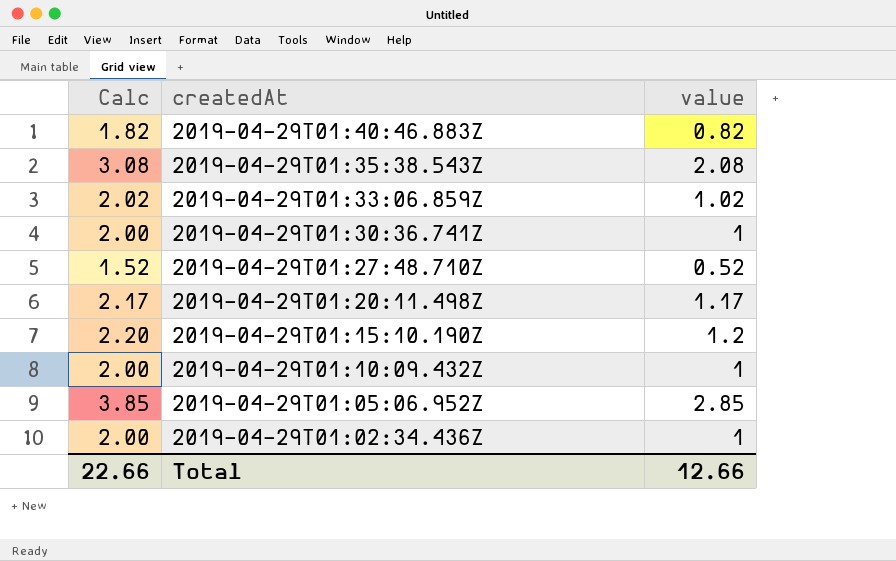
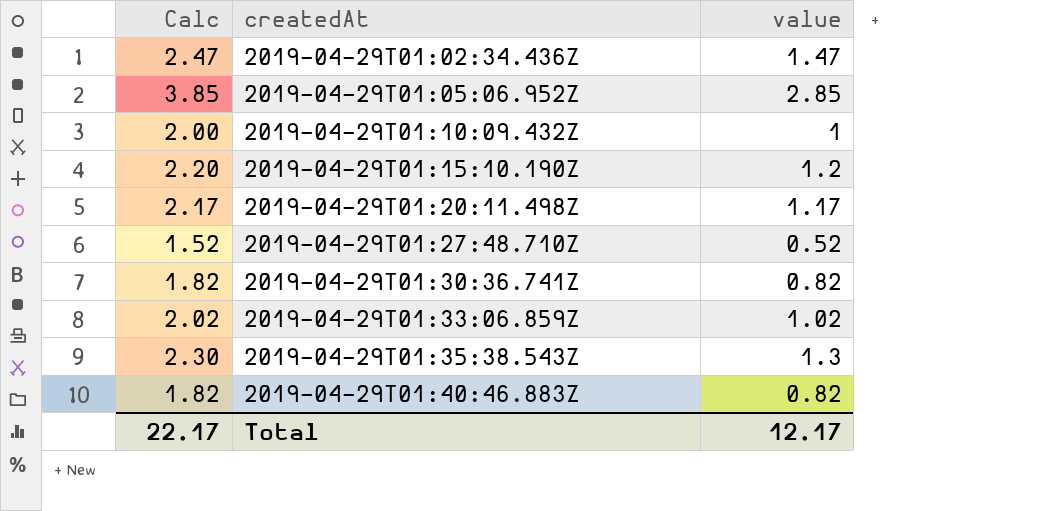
row order: createdAt descending -> createdAt ascending
2019-04-29T01:02:34.436Z | Calc: 2.00 -> 2.47
2019-04-29T01:02:34.436Z | value: 1 -> 1.47
2019-04-29T01:30:36.741Z | Calc: 2.00 -> 1.82
2019-04-29T01:30:36.741Z | value: 1 -> 0.82
2019-04-29T01:35:38.543Z | Calc: 3.08 -> 2.30
2019-04-29T01:35:38.543Z | value: 2.08 -> 1.3
Total | Calc: 22.66 -> 22.17
Total | value: 12.66 -> 12.17

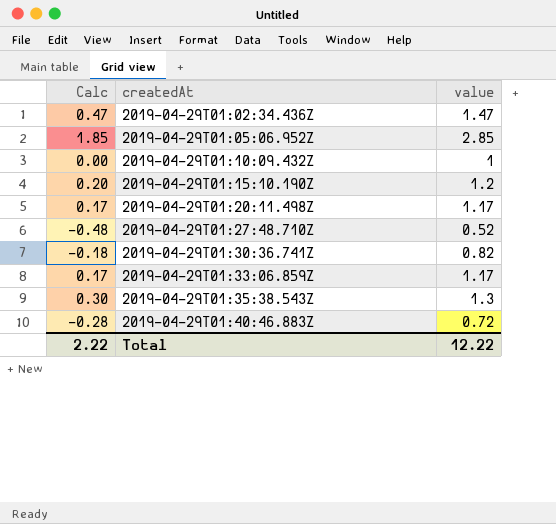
column Calc | formula: [value] + 1 -> [value] - 1
2019-04-29T01:33:06.859Z | value: 1.02 -> 1.17
2019-04-29T01:40:46.883Z | value: 0.82 -> 0.72
Total | Calc: 22.17 -> 2.22
Total | value: 12.17 -> 12.22

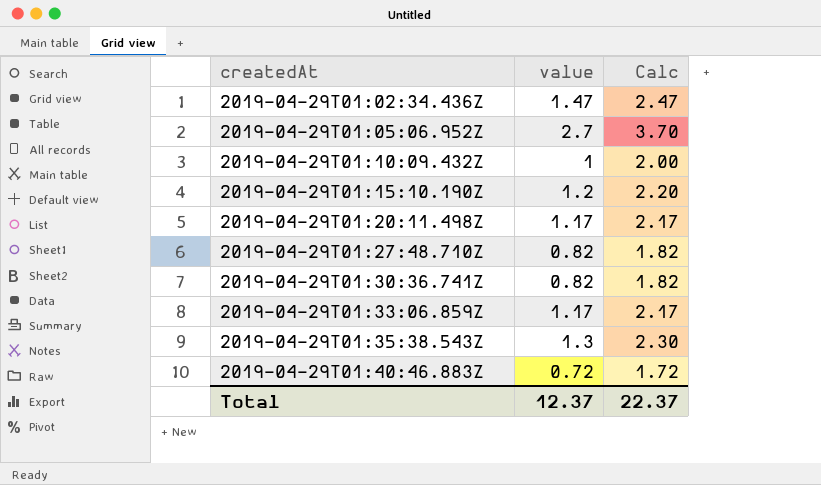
column Calc | formula: [value] - 1 -> [value] + 1
column Calc | position: 1 -> 3
2019-04-29T01:05:06.952Z | value: 2.85 -> 2.7
2019-04-29T01:27:48.710Z | value: 0.52 -> 0.82
Total | value: 12.22 -> 12.37
Total | Calc: 2.22 -> 22.37

